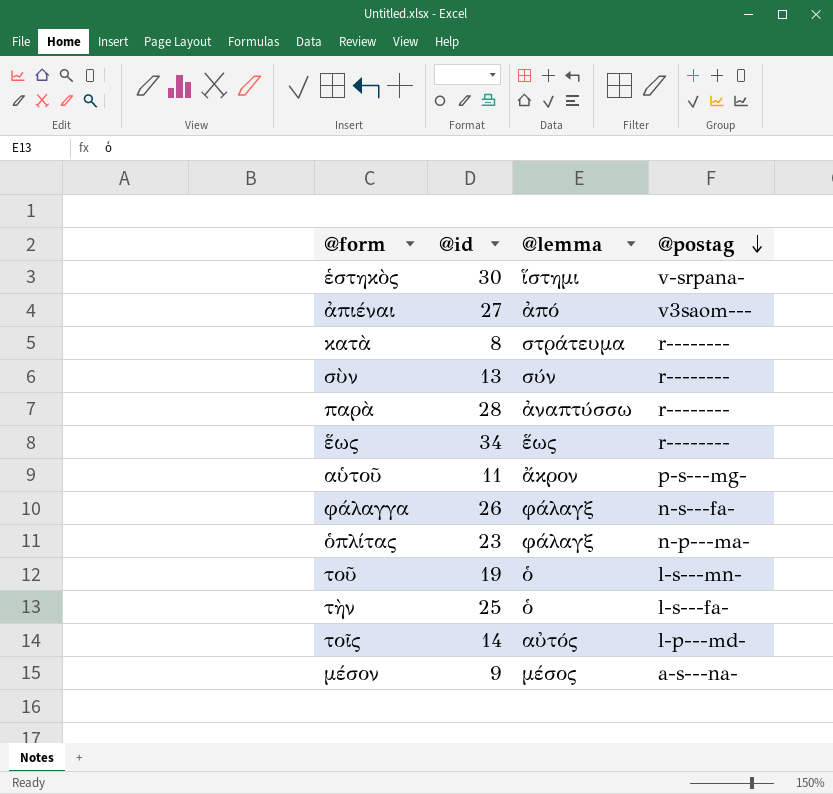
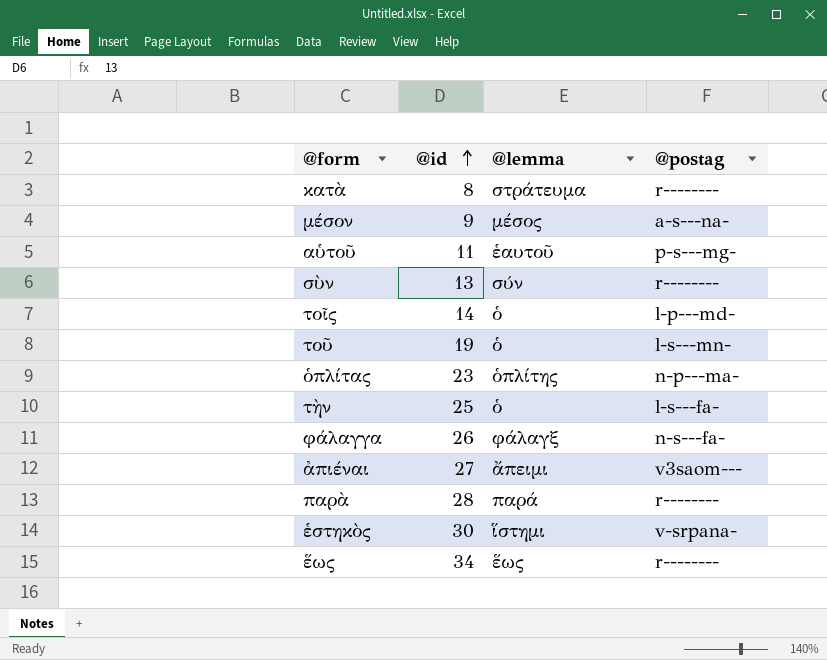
row order: @postag descending -> @id ascending
αὑτοῦ | @lemma: ἄκρον -> ἑαυτοῦ
τοῖς | @lemma: αὐτός -> ὁ
ὁπλίτας | @lemma: φάλαγξ -> ὁπλίτης
ἀπιέναι | @lemma: ἀπό -> ἄπειμι
παρὰ | @lemma: ἀναπτύσσω -> παρά

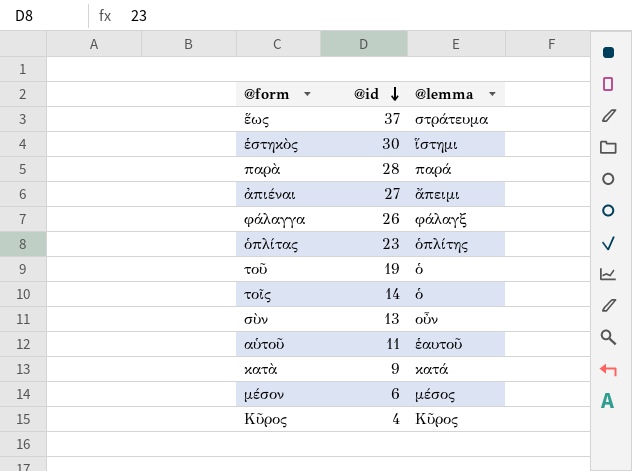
row order: @id ascending -> @id descending
column @postag | position: 4 -> none
row τὴν: 25 | ὁ | l-s---fa- -> none
ἕως | @id: 34 -> 37
ἕως | @lemma: ἕως -> στράτευμα
σὺν | @lemma: σύν -> οὖν
κατὰ | @id: 8 -> 9
κατὰ | @lemma: στράτευμα -> κατά
μέσον | @id: 9 -> 6
row Κῦρος: none -> 4 | Κῦρος

